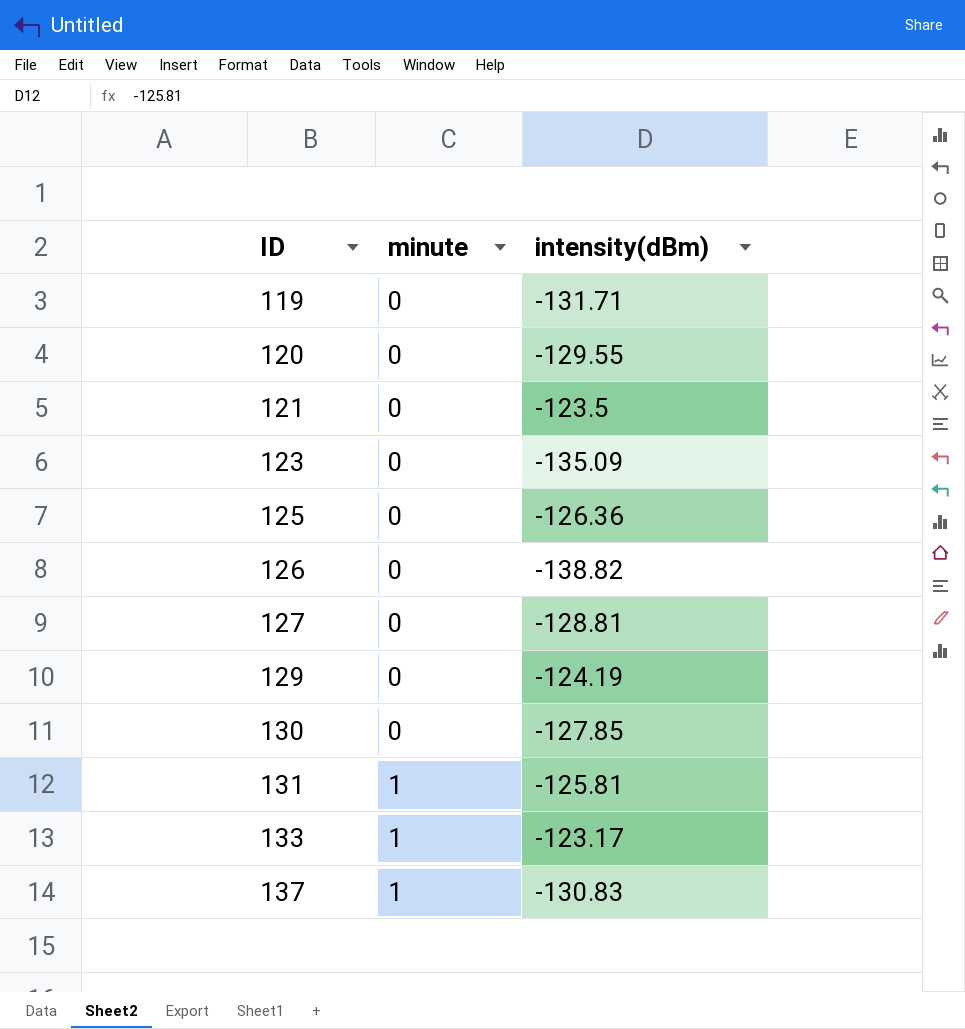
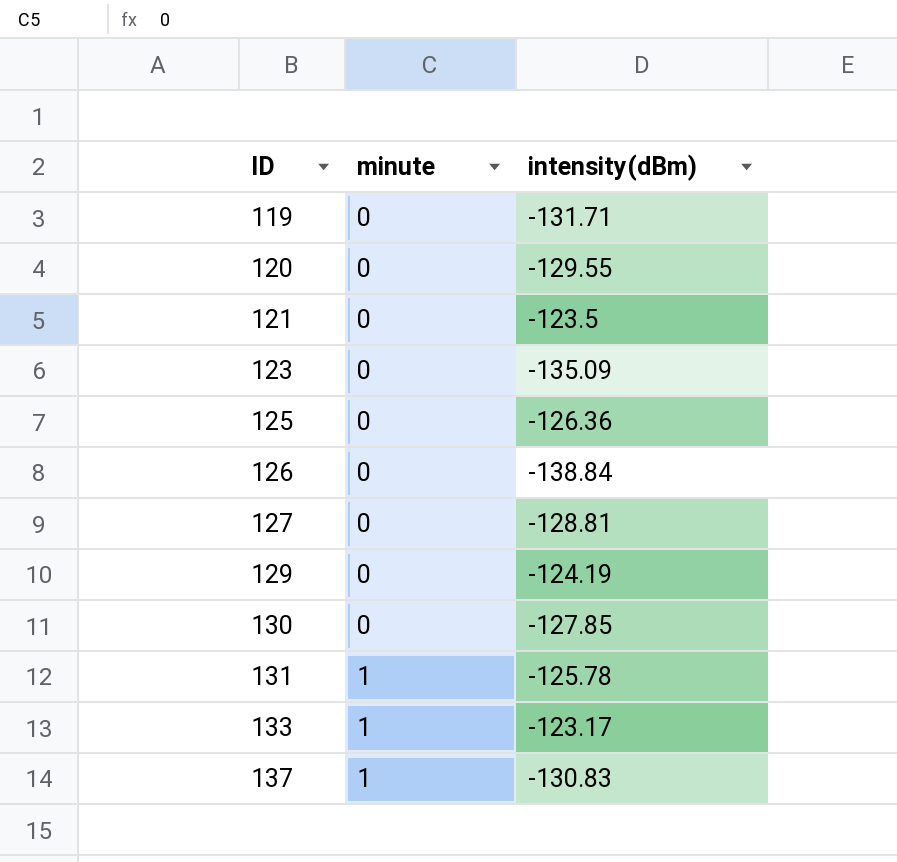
126 | intensity(dBm): -138.82 -> -138.84
131 | intensity(dBm): -125.81 -> -125.78

